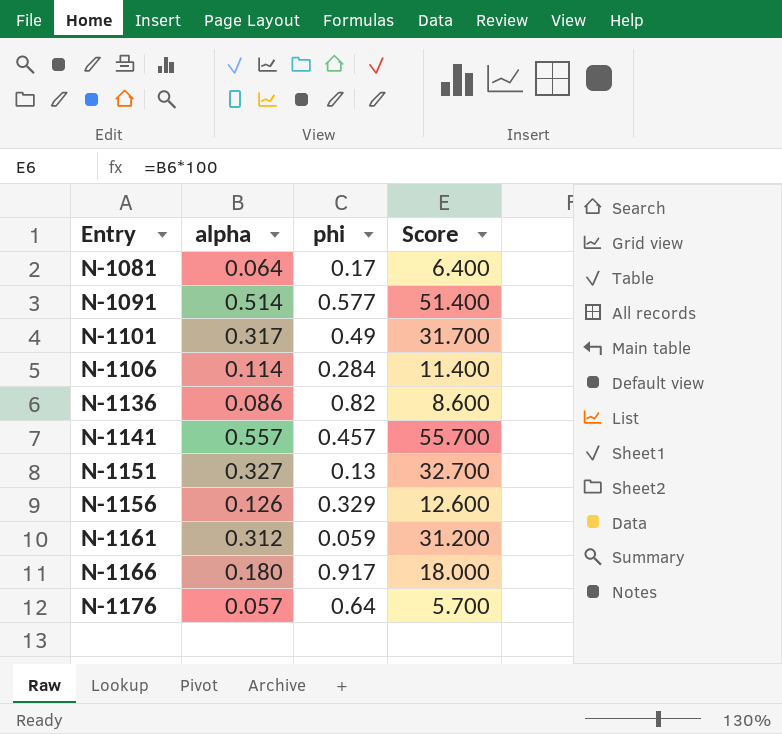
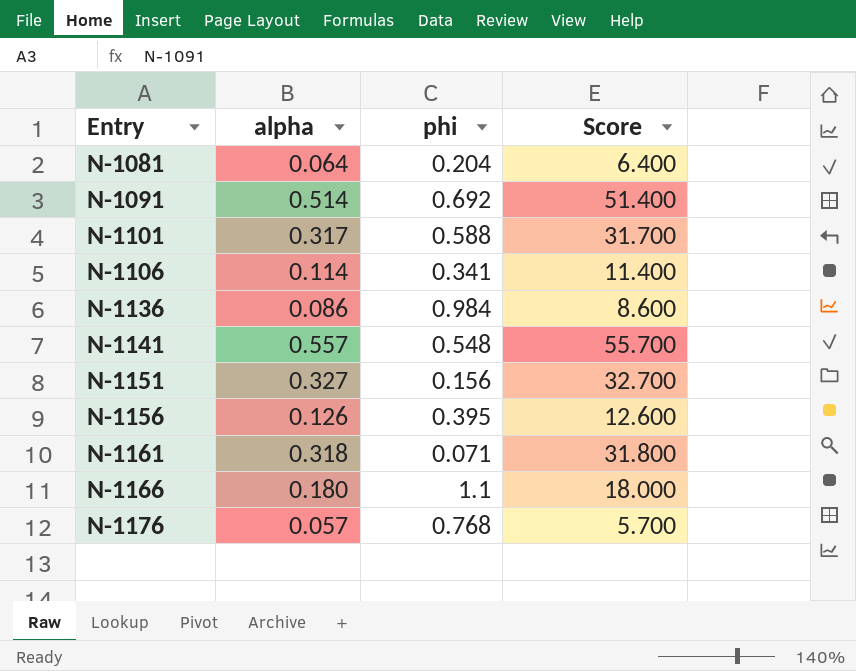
N-1081 | phi: 0.17 -> 0.204
N-1091 | phi: 0.577 -> 0.692
N-1101 | phi: 0.49 -> 0.588
N-1106 | phi: 0.284 -> 0.341
N-1136 | phi: 0.82 -> 0.984
N-1141 | phi: 0.457 -> 0.548
N-1151 | phi: 0.13 -> 0.156
N-1156 | phi: 0.329 -> 0.395
N-1161 | alpha: 0.312 -> 0.318
N-1161 | phi: 0.059 -> 0.071
N-1161 | Score: 31.200 -> 31.800
N-1166 | phi: 0.917 -> 1.1
N-1176 | phi: 0.64 -> 0.768

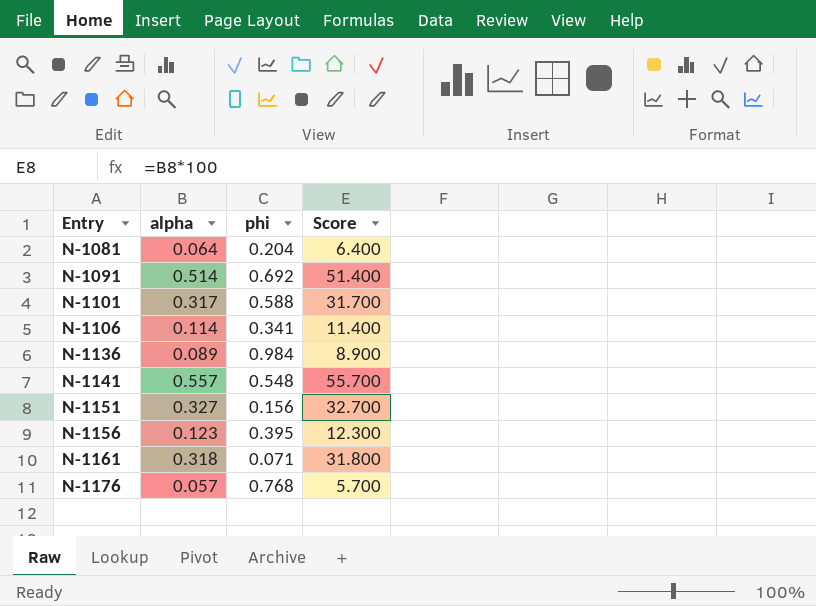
row N-1166: 0.180 | 1.1 | 18.000 -> none
N-1136 | alpha: 0.086 -> 0.089
N-1136 | Score: 8.600 -> 8.900
N-1156 | alpha: 0.126 -> 0.123
N-1156 | Score: 12.600 -> 12.300

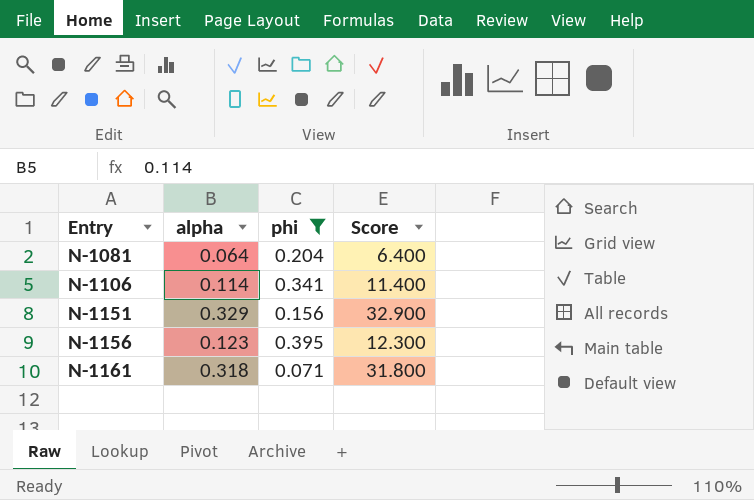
filter: none -> phi <= 0.395
N-1151 | alpha: 0.327 -> 0.329
N-1151 | Score: 32.700 -> 32.900

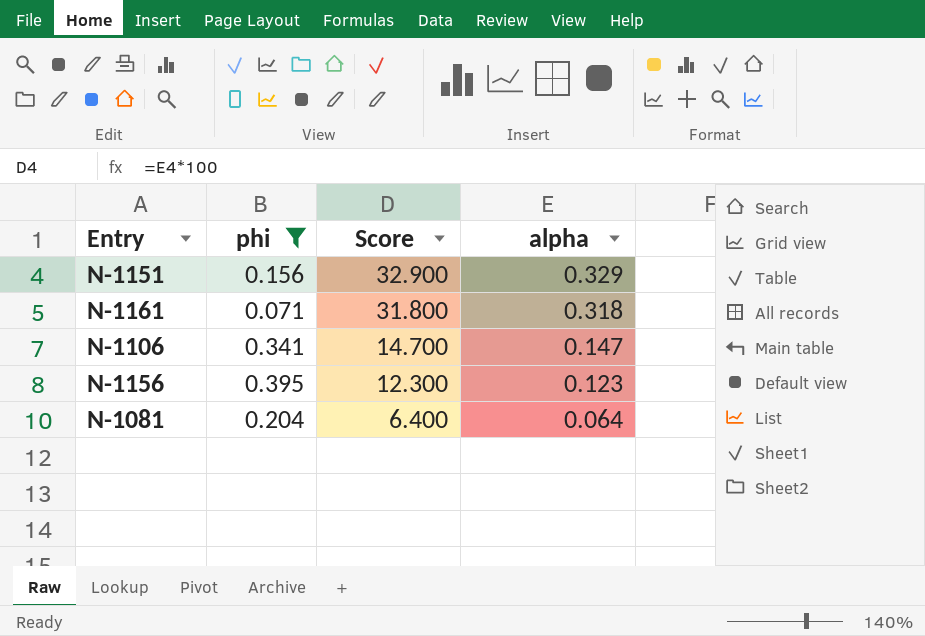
row order: Entry ascending -> Score descending
column alpha | position: 2 -> 4
N-1106 | Score: 11.400 -> 14.700
N-1106 | alpha: 0.114 -> 0.147

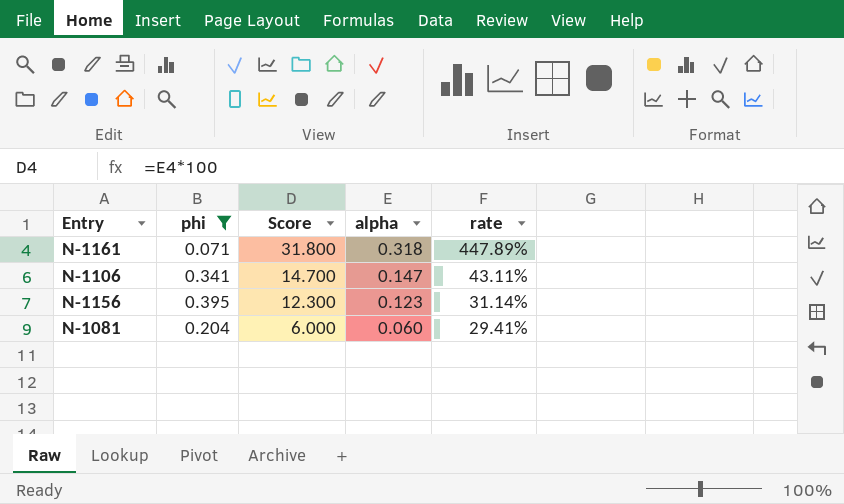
column rate | formula: none -> [alpha] / [phi]
row N-1151: 0.156 | 32.900 | 0.329 -> none
N-1081 | Score: 6.400 -> 6.000
N-1081 | alpha: 0.064 -> 0.060

